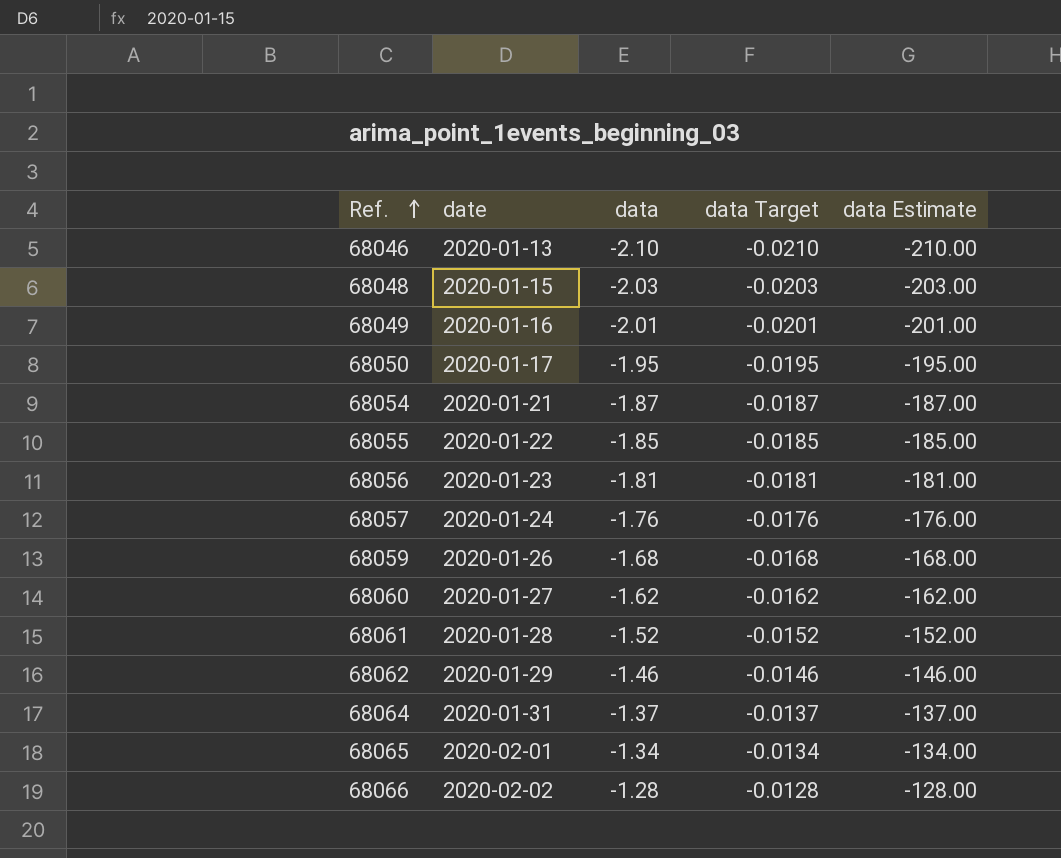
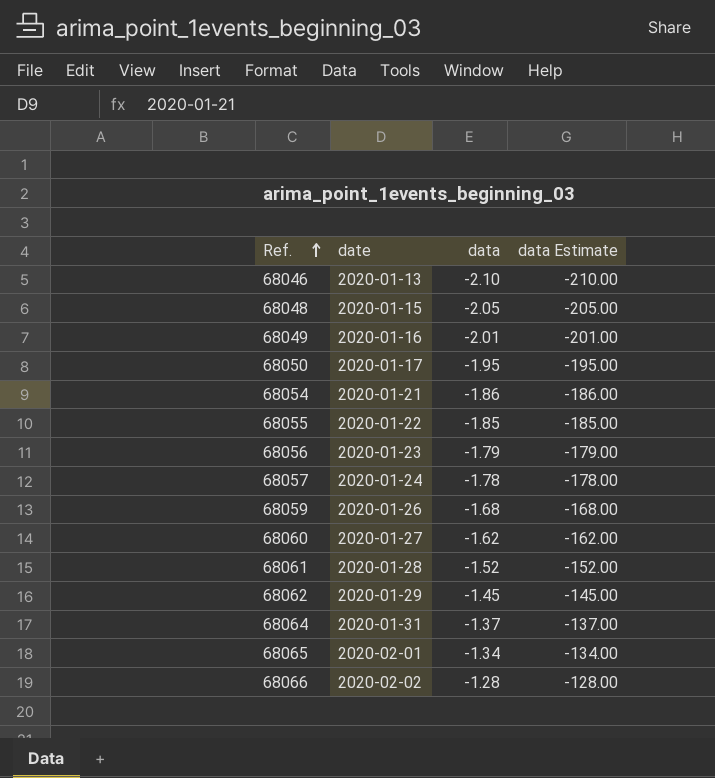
column data Target | formula: [data] * 0.01 -> none
68048 | data: -2.03 -> -2.05
68048 | data Estimate: -203.00 -> -205.00
68054 | data: -1.87 -> -1.86
68054 | data Estimate: -187.00 -> -186.00
68056 | data: -1.81 -> -1.79
68056 | data Estimate: -181.00 -> -179.00
68057 | data: -1.76 -> -1.78
68057 | data Estimate: -176.00 -> -178.00
68062 | data: -1.46 -> -1.45
68062 | data Estimate: -146.00 -> -145.00

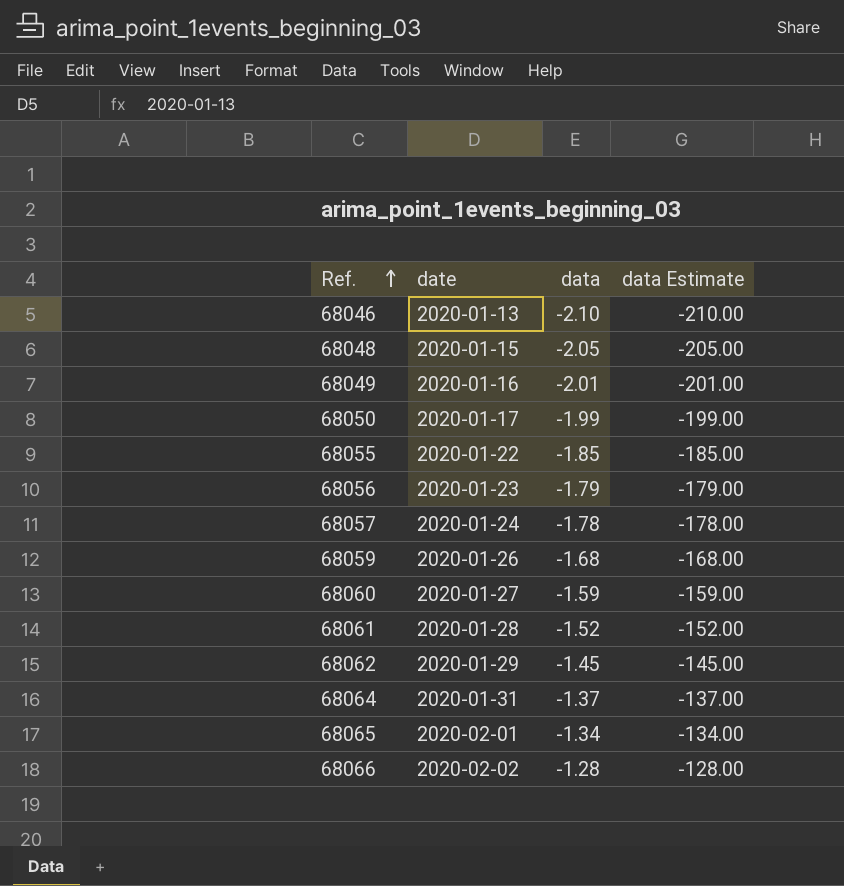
row 68054: 2020-01-21 | -1.86 | -186.00 -> none
68050 | data: -1.95 -> -1.99
68050 | data Estimate: -195.00 -> -199.00
68060 | data: -1.62 -> -1.59
68060 | data Estimate: -162.00 -> -159.00

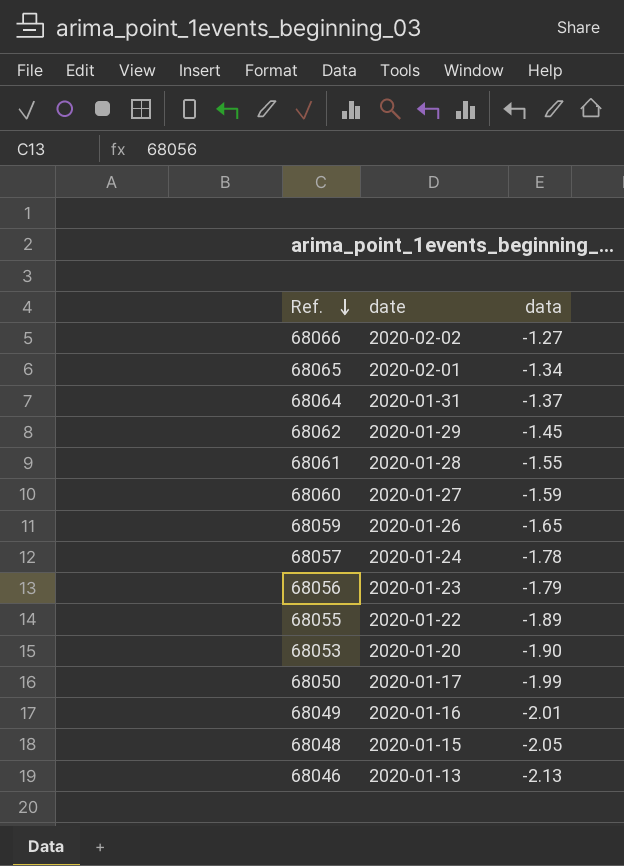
row order: Ref. ascending -> Ref. descending
column data Estimate | formula: [data] * 100 -> none
68066 | data: -1.28 -> -1.27
68061 | data: -1.52 -> -1.55
68059 | data: -1.68 -> -1.65
68055 | data: -1.85 -> -1.89
row 68053: none -> 2020-01-20 | -1.90
68046 | data: -2.10 -> -2.13

